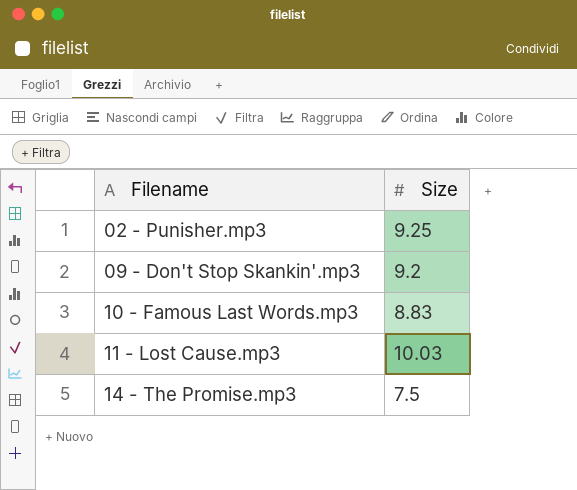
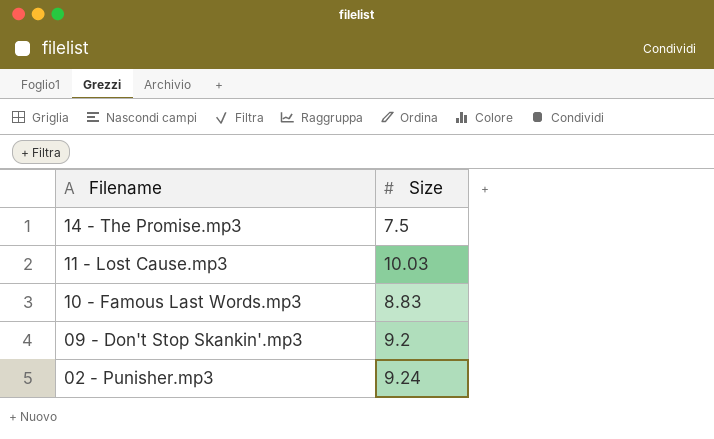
row order: Filename ascending -> Filename descending
02 - Punisher.mp3 | Size: 9.25 -> 9.24

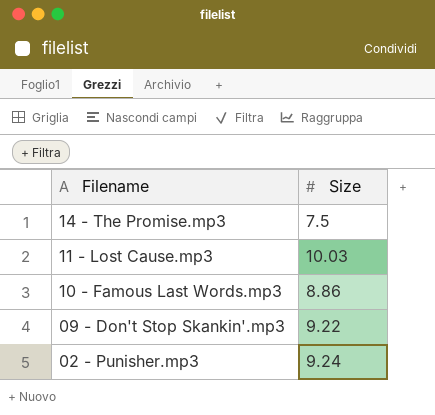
10 - Famous Last Words.mp3 | Size: 8.83 -> 8.86
09 - Don't Stop Skankin'.mp3 | Size: 9.2 -> 9.22

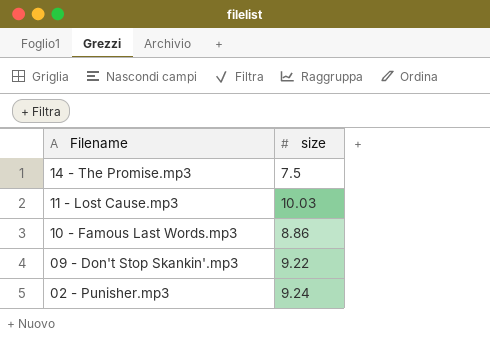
column name: Size -> size

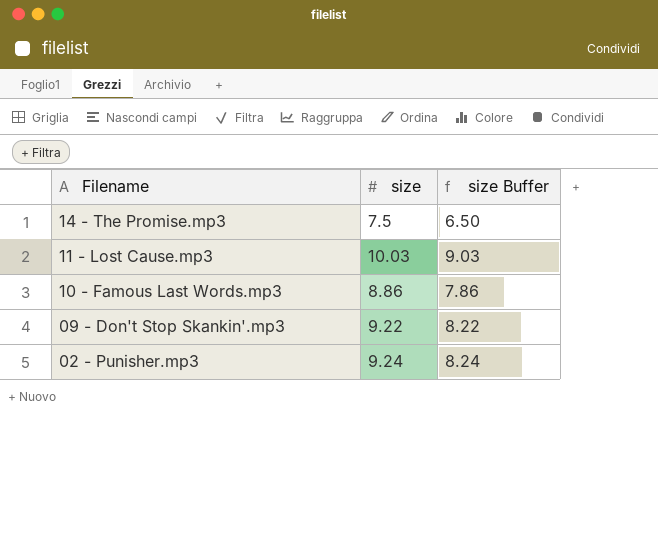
column size Buffer | formula: none -> [size] - 1

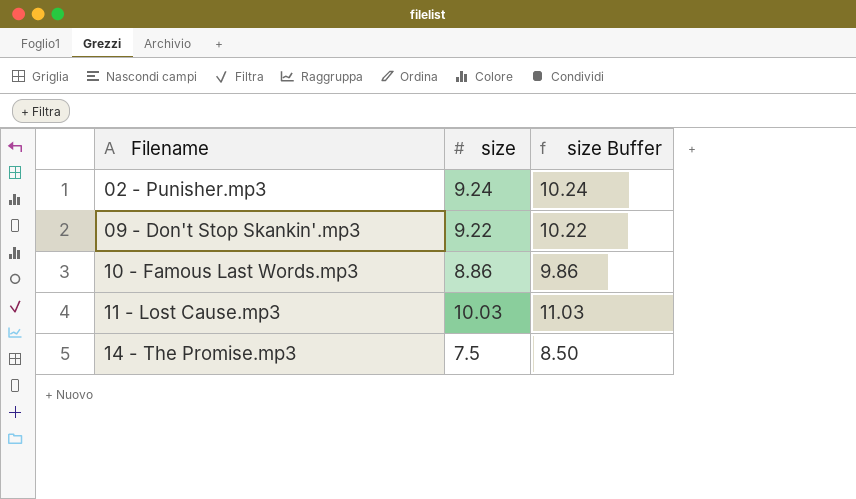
row order: Filename descending -> Filename ascending
column size Buffer | formula: [size] - 1 -> [size] + 1

